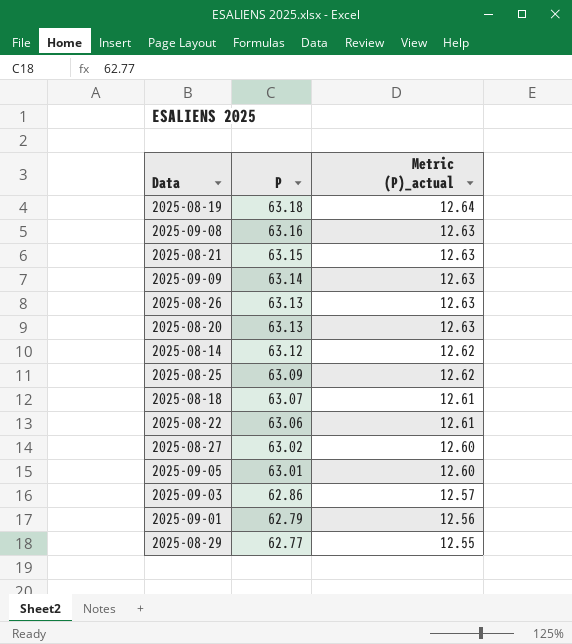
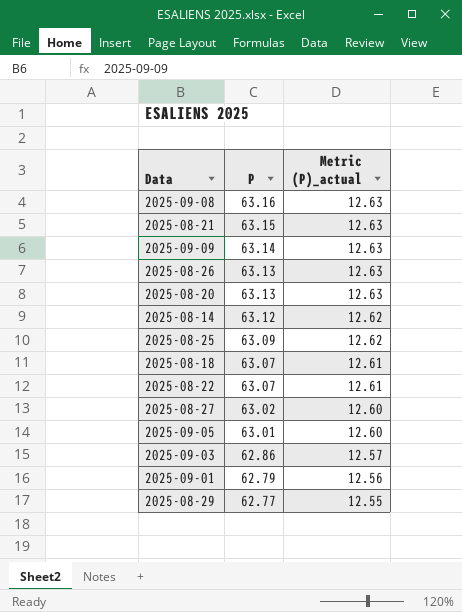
row 2025-08-19: 63.18 | 12.64 -> none
2025-08-22 | P: 63.06 -> 63.07

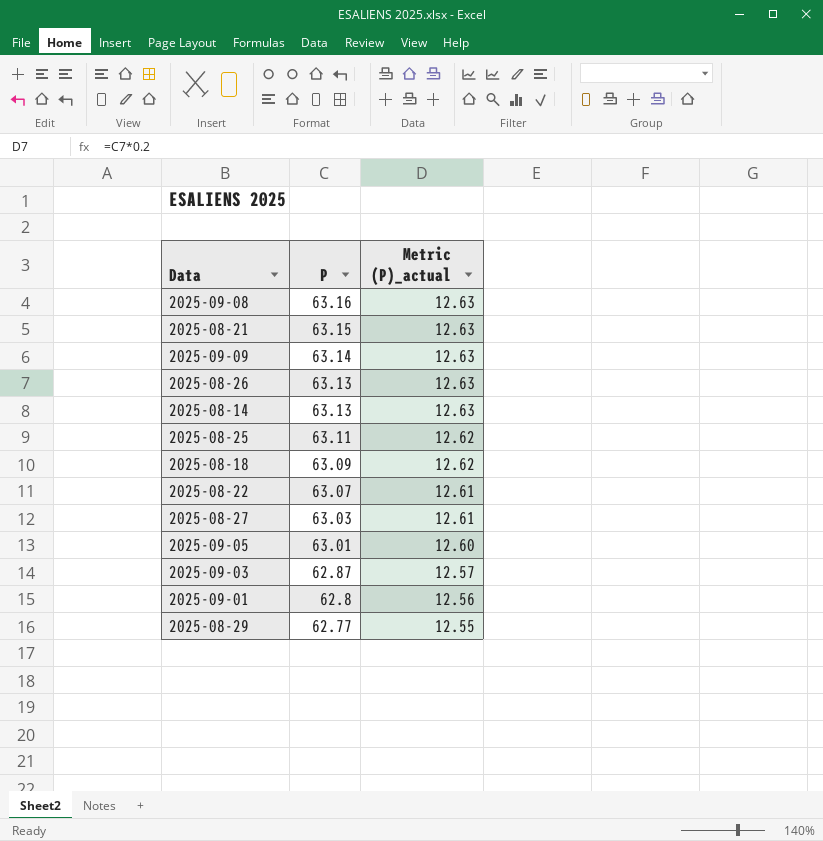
row 2025-08-20: 63.13 | 12.63 -> none
2025-08-14 | P: 63.12 -> 63.13
2025-08-14 | Metric (P)_actual: 12.62 -> 12.63
2025-08-25 | P: 63.09 -> 63.11
2025-08-18 | P: 63.07 -> 63.09
2025-08-18 | Metric (P)_actual: 12.61 -> 12.62
2025-08-27 | P: 63.02 -> 63.03
2025-08-27 | Metric (P)_actual: 12.60 -> 12.61
2025-09-03 | P: 62.86 -> 62.87
2025-09-01 | P: 62.79 -> 62.8

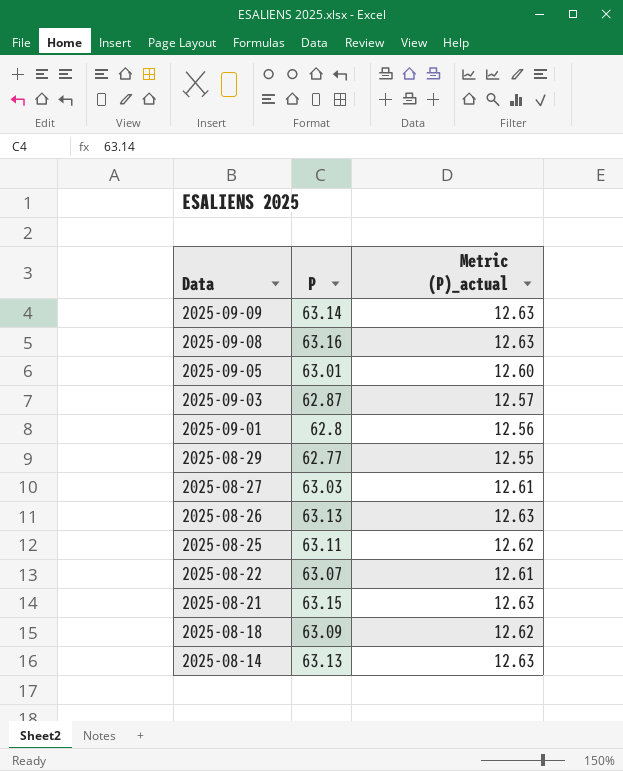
row order: P descending -> Data descending

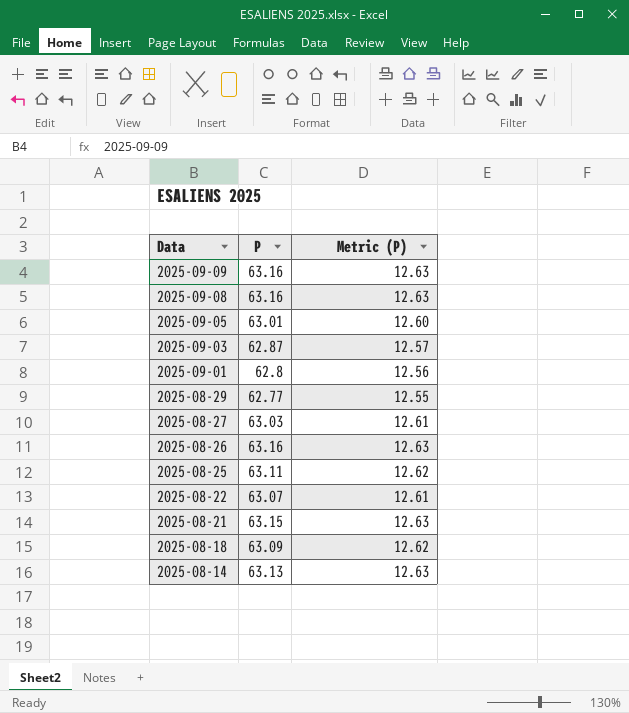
column name: Metric (P)_actual -> Metric (P)
2025-09-09 | P: 63.14 -> 63.16
2025-08-26 | P: 63.13 -> 63.16

